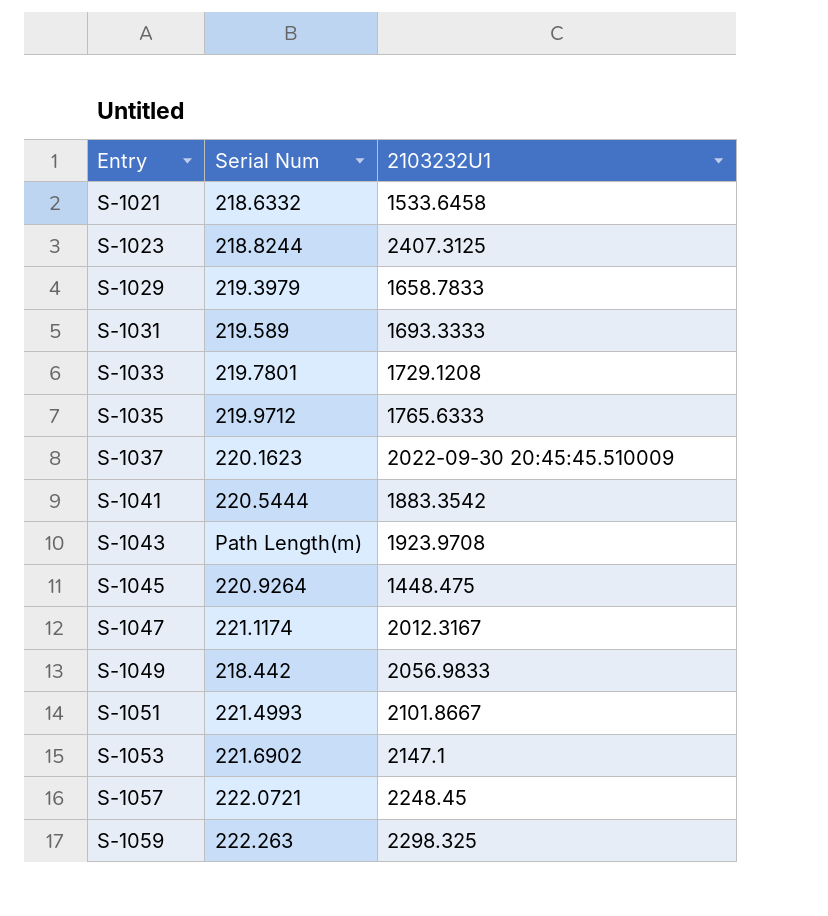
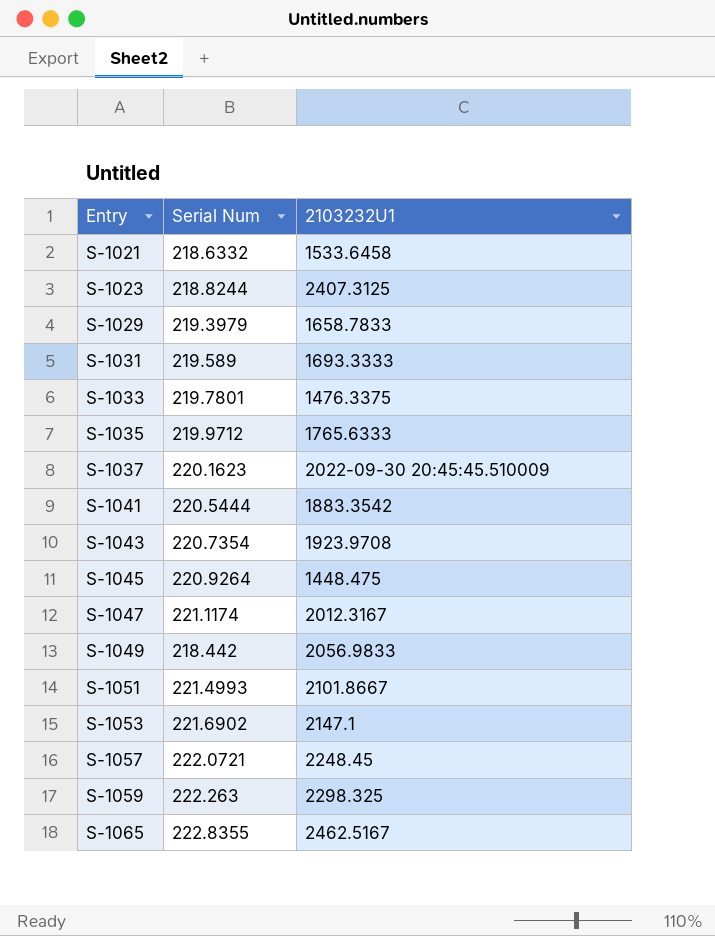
S-1033 | 2103232U1: 1729.1208 -> 1476.3375
S-1043 | Serial Num: Path Length(m) -> 220.7354
row S-1065: none -> 222.8355 | 2462.5167

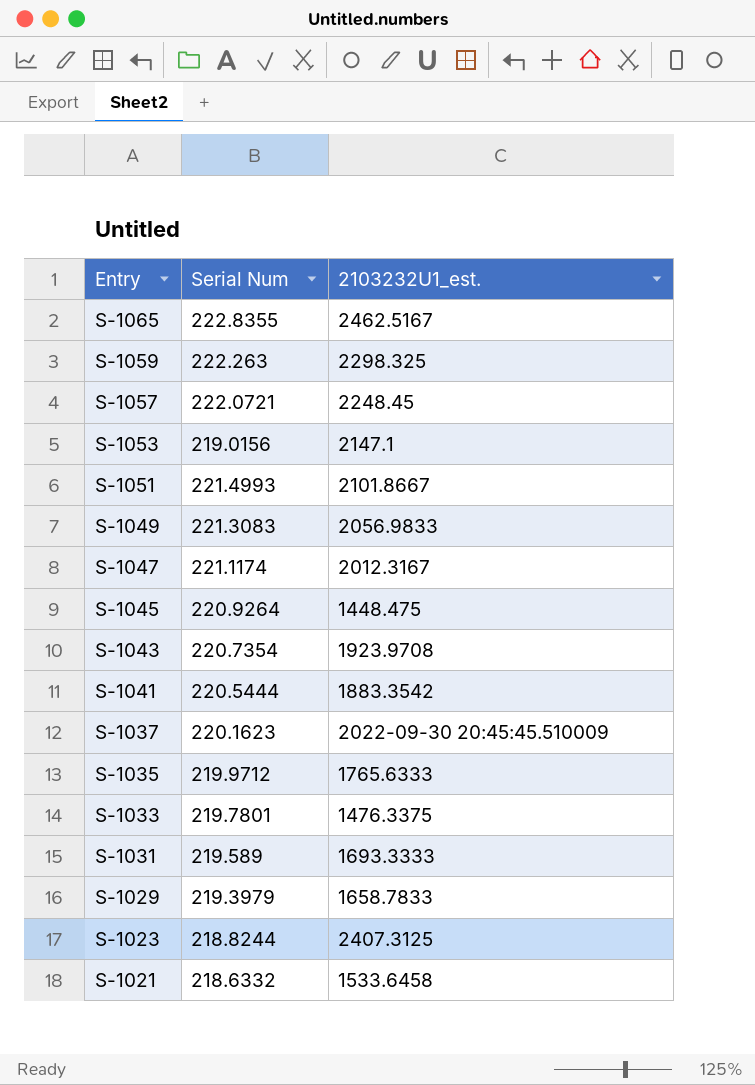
row order: Entry ascending -> Entry descending
column name: 2103232U1 -> 2103232U1_est.
S-1053 | Serial Num: 221.6902 -> 219.0156
S-1049 | Serial Num: 218.442 -> 221.3083

